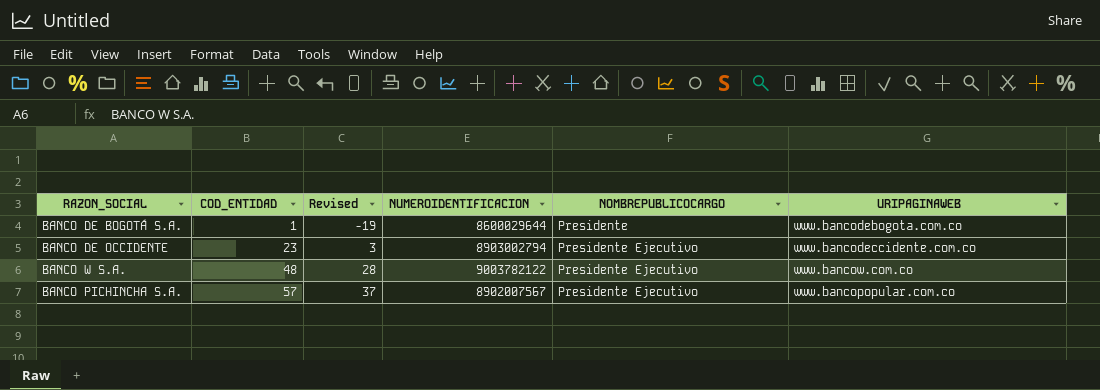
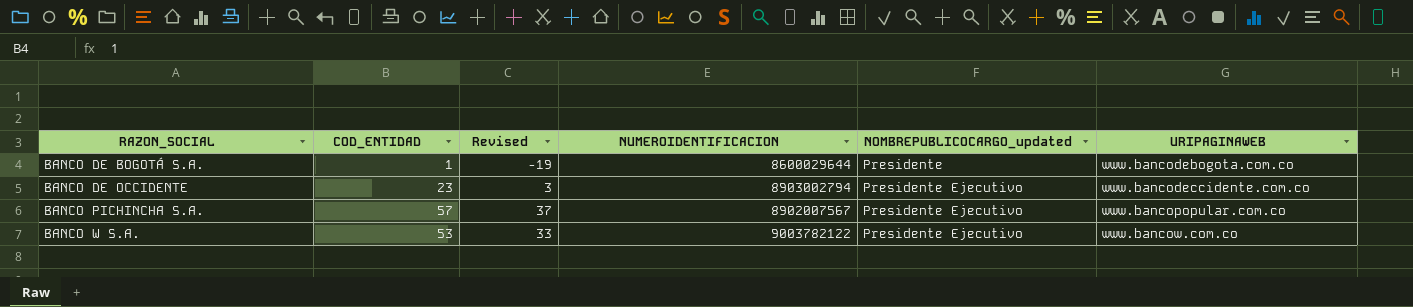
row order: COD_ENTIDAD ascending -> RAZON_SOCIAL ascending
column name: NOMBREPUBLICOCARGO -> NOMBREPUBLICOCARGO_updated
BANCO W S.A. | COD_ENTIDAD: 48 -> 53
BANCO W S.A. | Revised: 28 -> 33

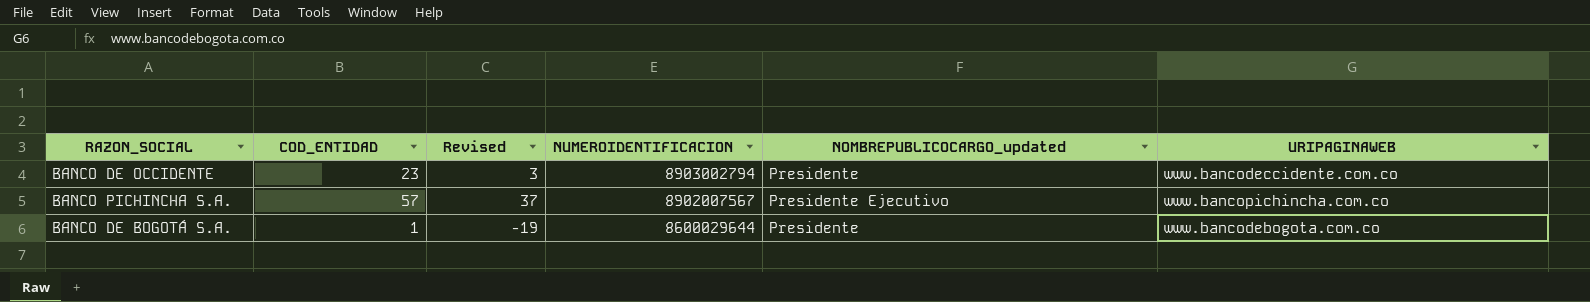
row order: RAZON_SOCIAL ascending -> NUMEROIDENTIFICACION descending
row BANCO W S.A.: 53 | 33 | 9003782122 | Presidente Ejecutivo | www.bancow.com.co -> none
BANCO DE OCCIDENTE | NOMBREPUBLICOCARGO_updated: Presidente Ejecutivo -> Presidente
BANCO PICHINCHA S.A. | URIPAGINAWEB: www.bancopopular.com.co -> www.bancopichincha.com.co

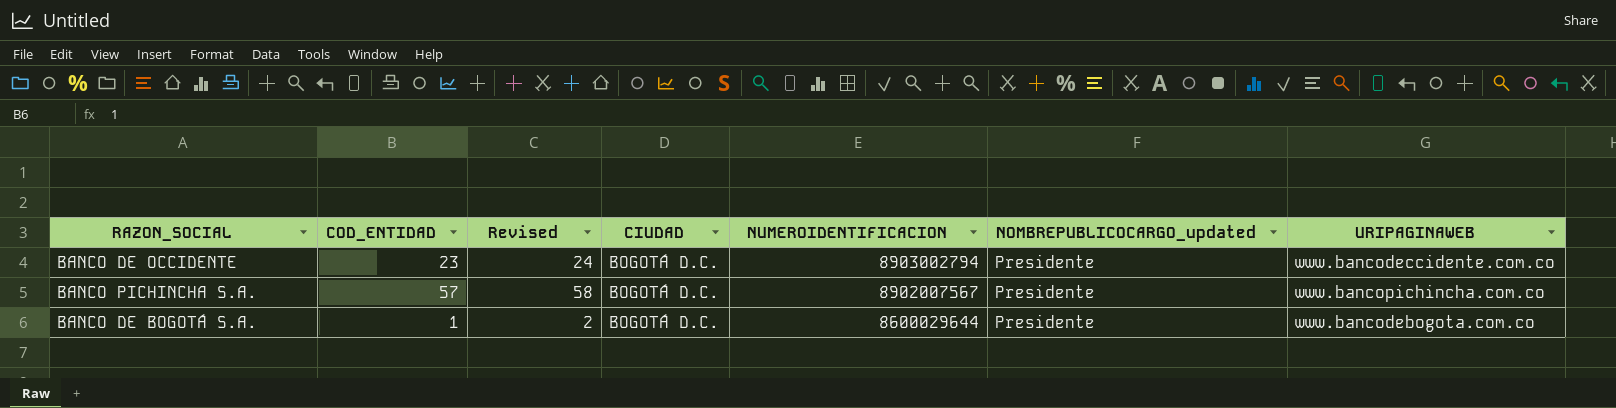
column Revised | formula: [COD_ENTIDAD] - 20 -> [COD_ENTIDAD] + 1
column CIUDAD | position: none -> 4
BANCO PICHINCHA S.A. | NOMBREPUBLICOCARGO_updated: Presidente Ejecutivo -> Presidente

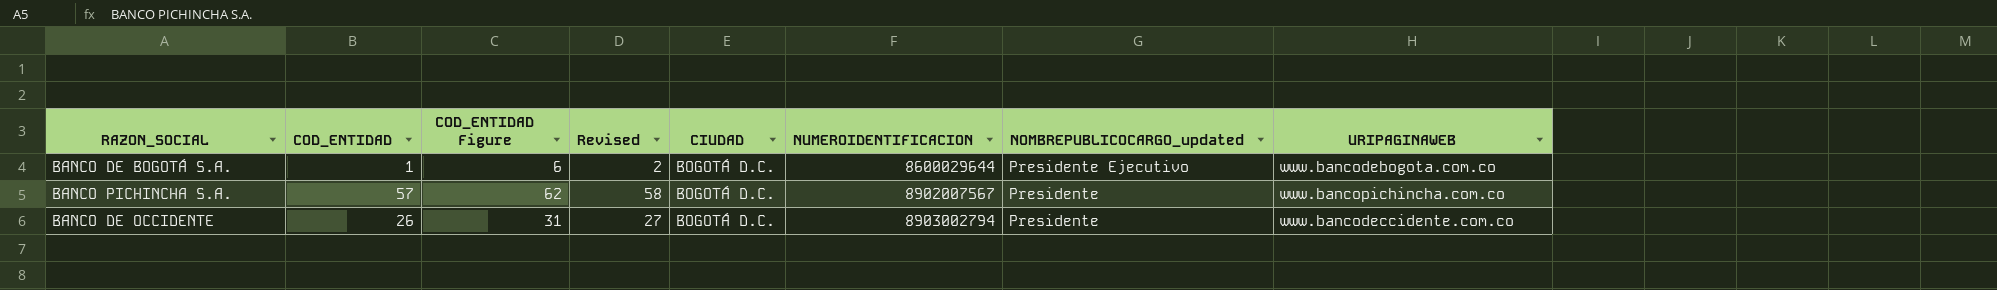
row order: NUMEROIDENTIFICACION descending -> NUMEROIDENTIFICACION ascending
column COD_ENTIDAD Figure | formula: none -> [COD_ENTIDAD] + 5
BANCO DE BOGOTÁ S.A. | NOMBREPUBLICOCARGO_updated: Presidente -> Presidente Ejecutivo
BANCO DE OCCIDENTE | COD_ENTIDAD: 23 -> 26
BANCO DE OCCIDENTE | Revised: 24 -> 27

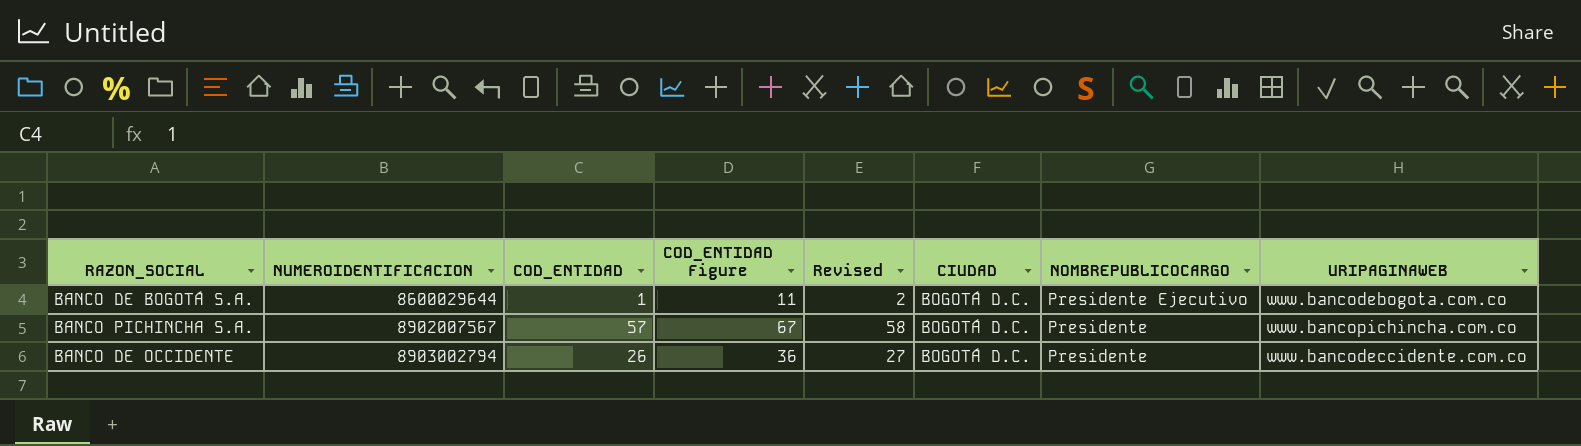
column NUMEROIDENTIFICACION | position: 6 -> 2
column COD_ENTIDAD Figure | formula: [COD_ENTIDAD] + 5 -> [COD_ENTIDAD] + 10
column name: NOMBREPUBLICOCARGO_updated -> NOMBREPUBLICOCARGO

